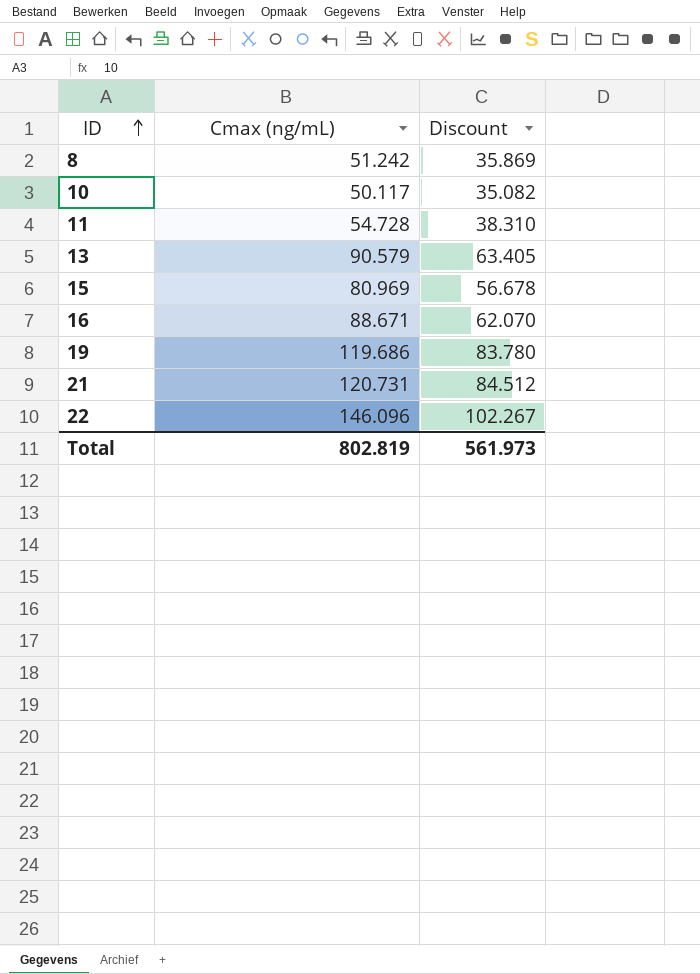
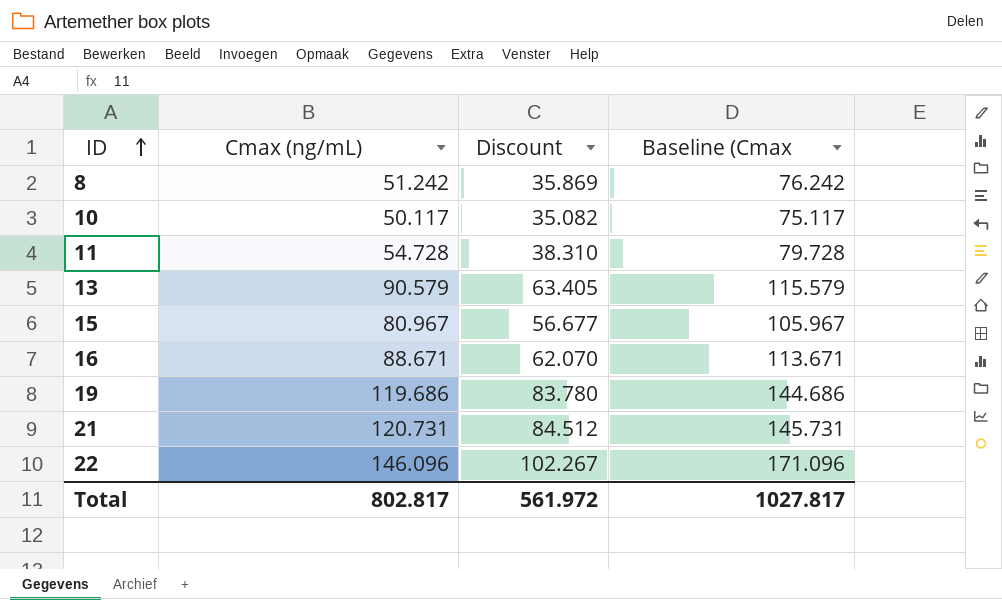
column Baseline (Cmax | formula: none -> [Cmax (ng/mL)] + 25
15 | Cmax (ng/mL): 80.969 -> 80.967
15 | Discount: 56.678 -> 56.677
Total | Cmax (ng/mL): 802.819 -> 802.817
Total | Discount: 561.973 -> 561.972

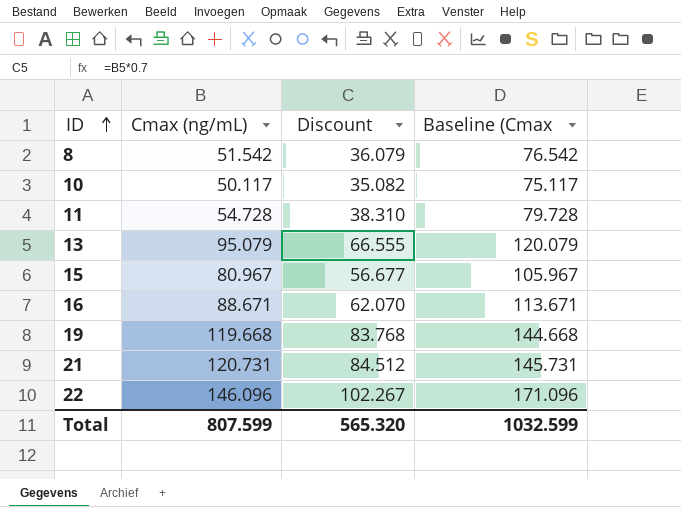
8 | Cmax (ng/mL): 51.242 -> 51.542
8 | Discount: 35.869 -> 36.079
8 | Baseline (Cmax: 76.242 -> 76.542
13 | Cmax (ng/mL): 90.579 -> 95.079
13 | Discount: 63.405 -> 66.555
13 | Baseline (Cmax: 115.579 -> 120.079
19 | Cmax (ng/mL): 119.686 -> 119.668
19 | Discount: 83.780 -> 83.768
19 | Baseline (Cmax: 144.686 -> 144.668
Total | Cmax (ng/mL): 802.817 -> 807.599
Total | Discount: 561.972 -> 565.320
Total | Baseline (Cmax: 1027.817 -> 1032.599

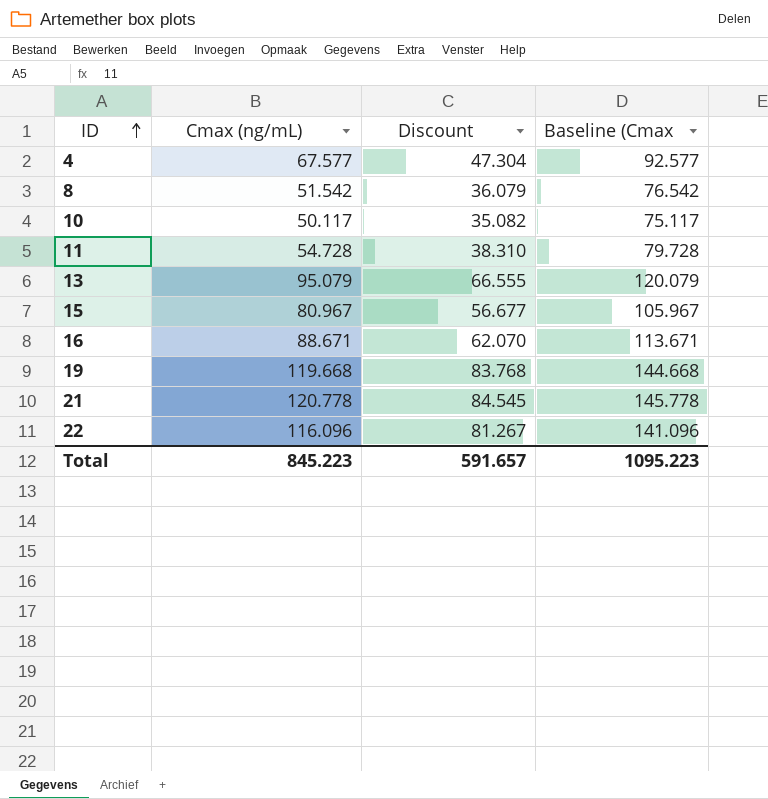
row 4: none -> 67.577 | 47.304 | 92.577
21 | Cmax (ng/mL): 120.731 -> 120.778
21 | Discount: 84.512 -> 84.545
21 | Baseline (Cmax: 145.731 -> 145.778
22 | Cmax (ng/mL): 146.096 -> 116.096
22 | Discount: 102.267 -> 81.267
22 | Baseline (Cmax: 171.096 -> 141.096
Total | Cmax (ng/mL): 807.599 -> 845.223
Total | Discount: 565.320 -> 591.657
Total | Baseline (Cmax: 1032.599 -> 1095.223

